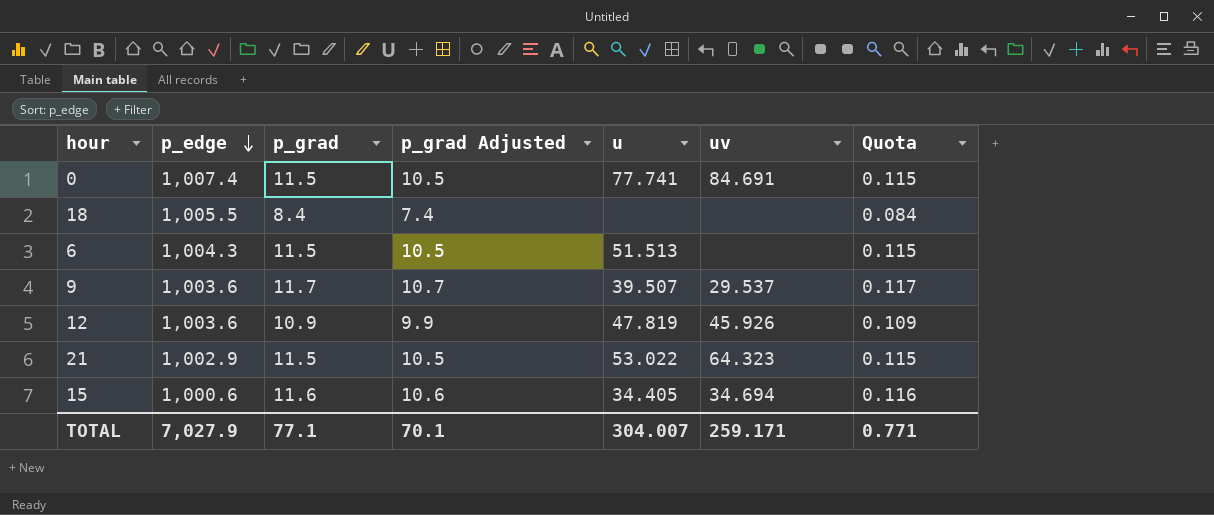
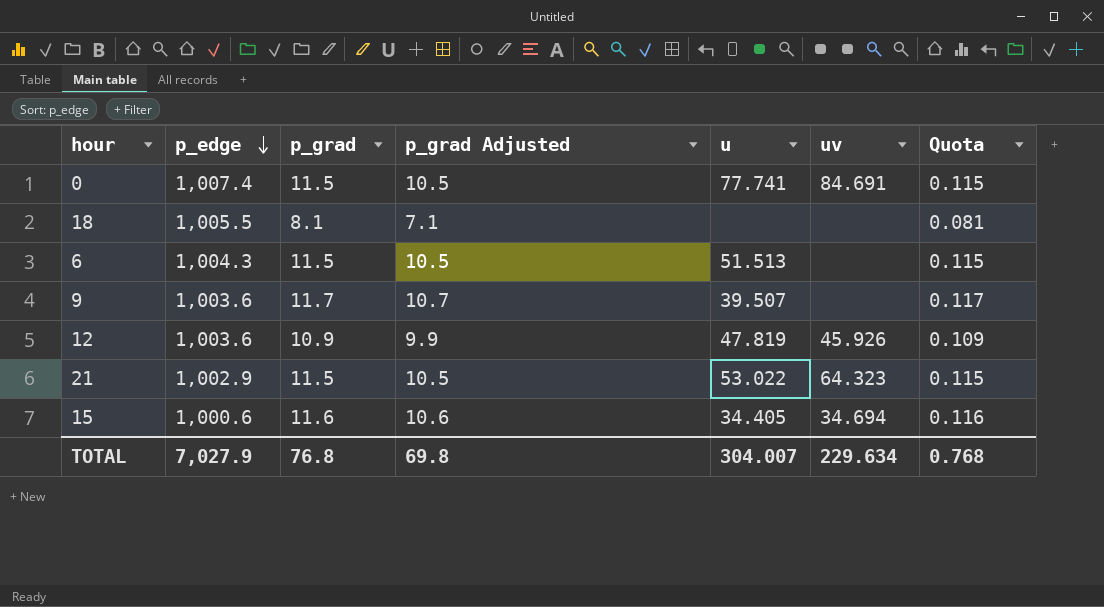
18 | p_grad: 8.4 -> 8.1
18 | p_grad Adjusted: 7.4 -> 7.1
18 | Quota: 0.084 -> 0.081
9 | uv: 29.537 -> none
TOTAL | p_grad: 77.1 -> 76.8
TOTAL | p_grad Adjusted: 70.1 -> 69.8
TOTAL | uv: 259.171 -> 229.634
TOTAL | Quota: 0.771 -> 0.768

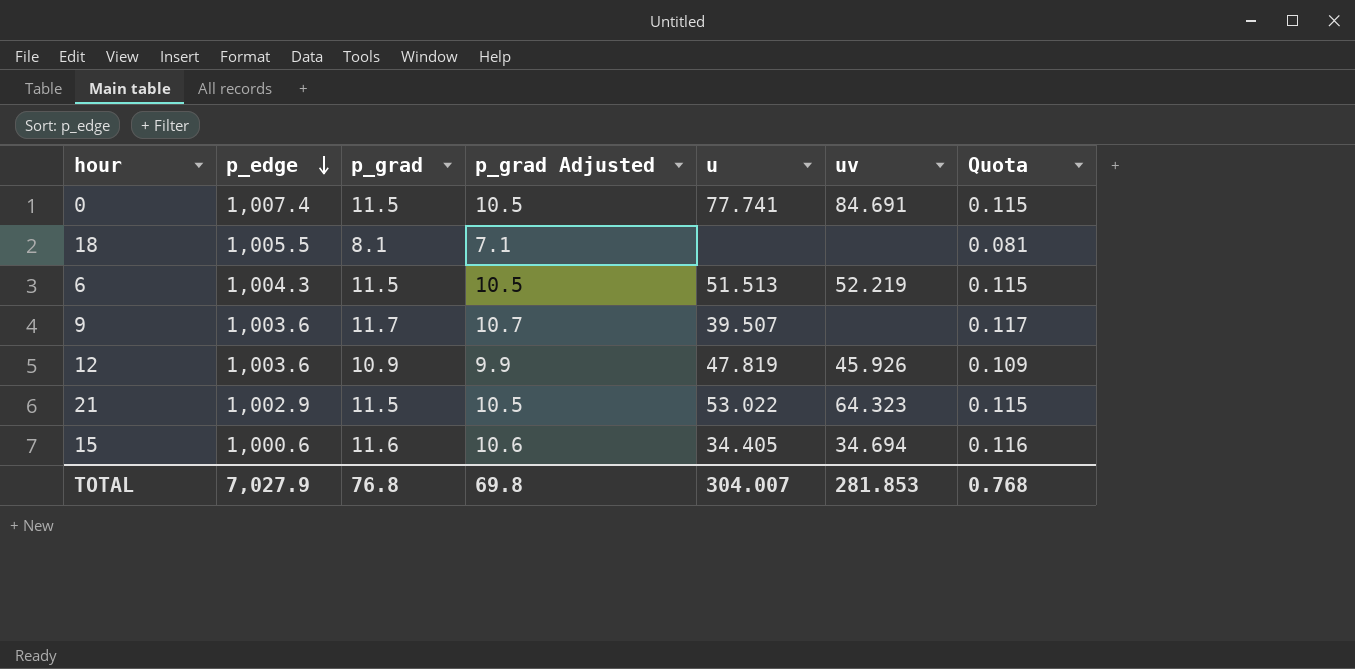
6 | uv: none -> 52.219
TOTAL | uv: 229.634 -> 281.853

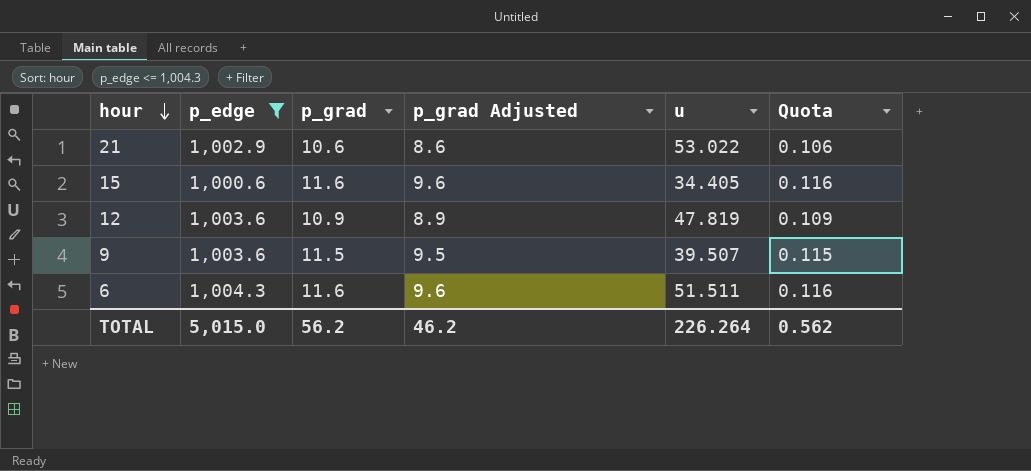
filter: none -> p_edge <= 1,004.3
row order: p_edge descending -> hour descending
column uv | position: 6 -> none
column p_grad Adjusted | formula: [p_grad] - 1 -> [p_grad] - 2
21 | p_grad: 11.5 -> 10.6
21 | Quota: 0.115 -> 0.106
9 | p_grad: 11.7 -> 11.5
9 | Quota: 0.117 -> 0.115
6 | p_grad: 11.5 -> 11.6
6 | u: 51.513 -> 51.511
6 | Quota: 0.115 -> 0.116
TOTAL | p_edge: 7,027.9 -> 5,015.0
TOTAL | p_grad: 76.8 -> 56.2
TOTAL | p_grad Adjusted: 69.8 -> 46.2
TOTAL | u: 304.007 -> 226.264
TOTAL | Quota: 0.768 -> 0.562

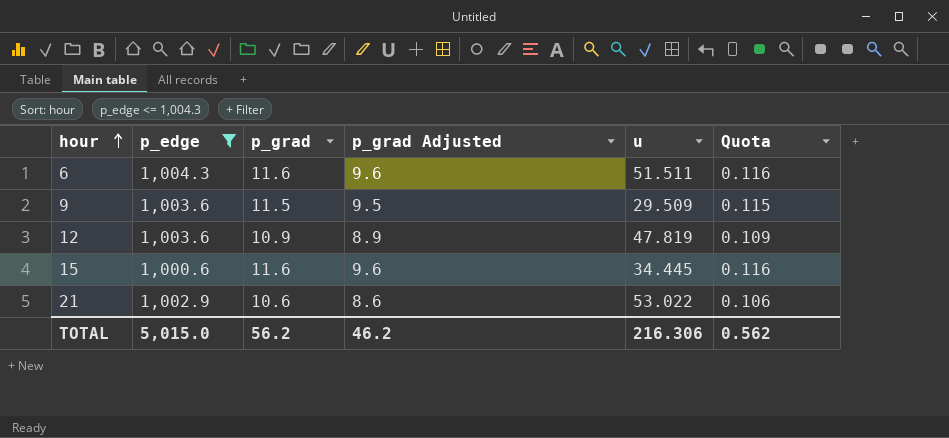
row order: hour descending -> hour ascending
9 | u: 39.507 -> 29.509
15 | u: 34.405 -> 34.445
TOTAL | u: 226.264 -> 216.306

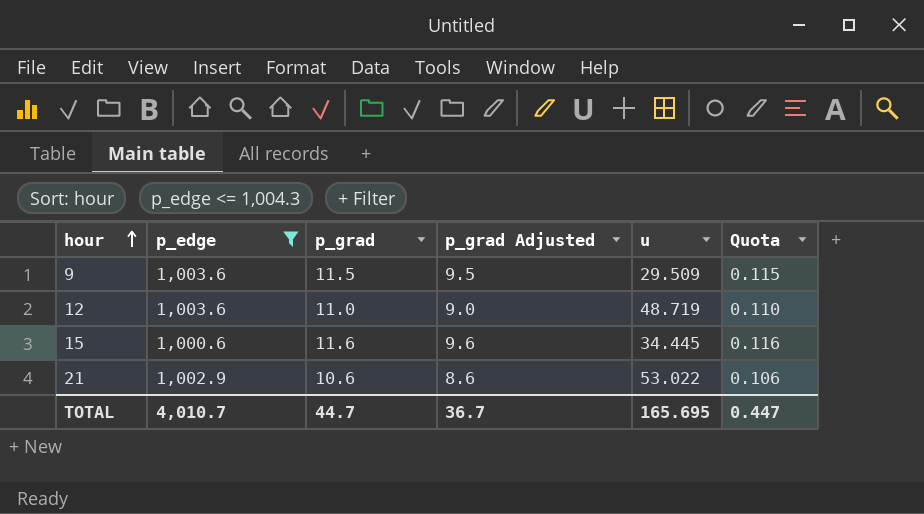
row 6: 1,004.3 | 11.6 | 9.6 | 51.511 | 0.116 -> none
12 | p_grad: 10.9 -> 11.0
12 | p_grad Adjusted: 8.9 -> 9.0
12 | u: 47.819 -> 48.719
12 | Quota: 0.109 -> 0.110
TOTAL | p_edge: 5,015.0 -> 4,010.7
TOTAL | p_grad: 56.2 -> 44.7
TOTAL | p_grad Adjusted: 46.2 -> 36.7
TOTAL | u: 216.306 -> 165.695
TOTAL | Quota: 0.562 -> 0.447

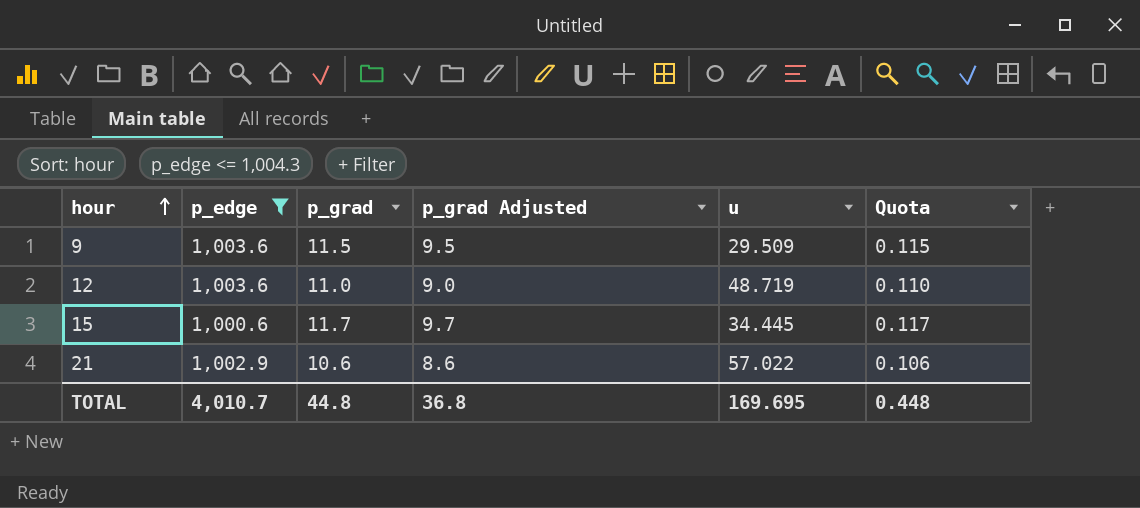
15 | p_grad: 11.6 -> 11.7
15 | p_grad Adjusted: 9.6 -> 9.7
15 | Quota: 0.116 -> 0.117
21 | u: 53.022 -> 57.022
TOTAL | p_grad: 44.7 -> 44.8
TOTAL | p_grad Adjusted: 36.7 -> 36.8
TOTAL | u: 165.695 -> 169.695
TOTAL | Quota: 0.447 -> 0.448

